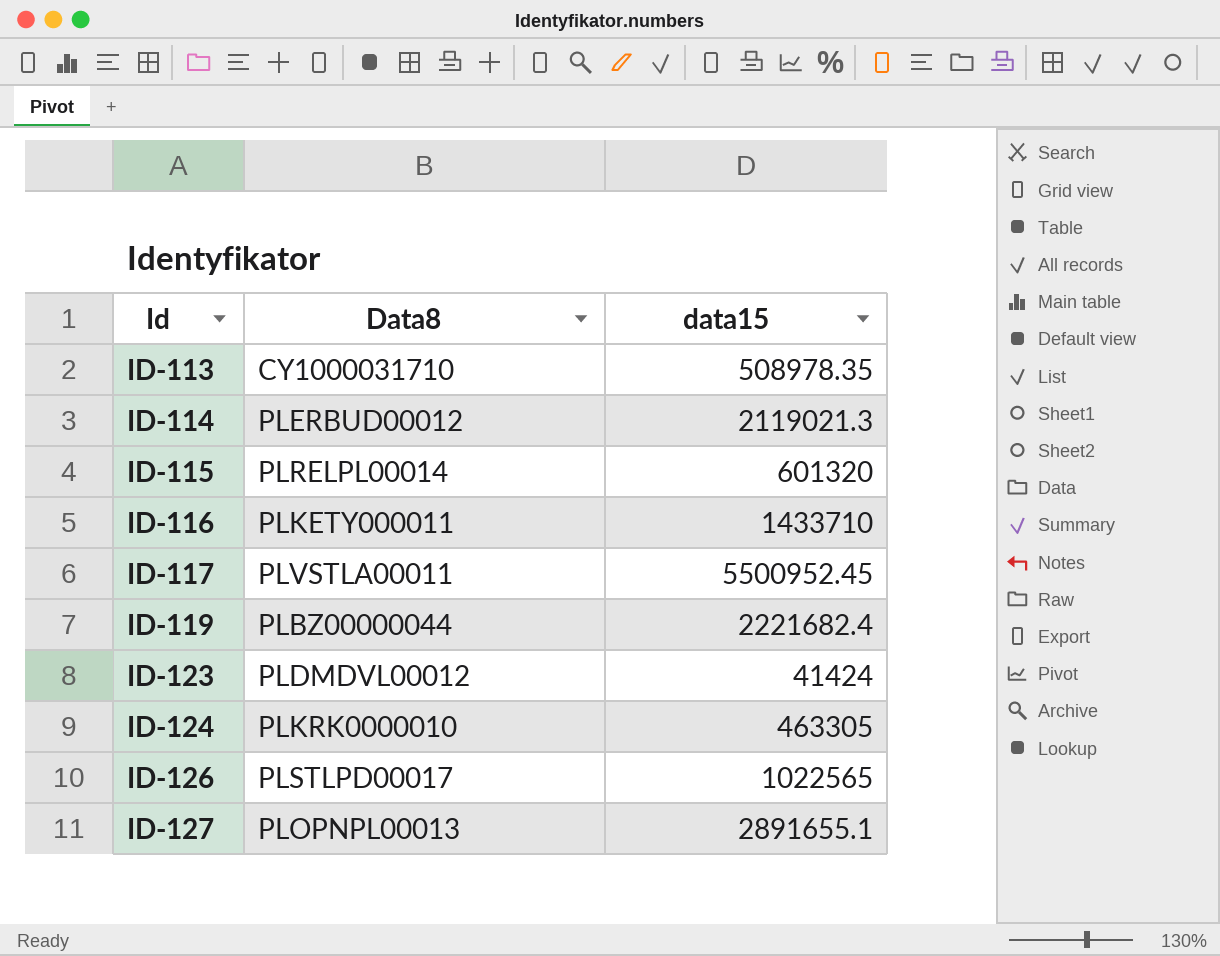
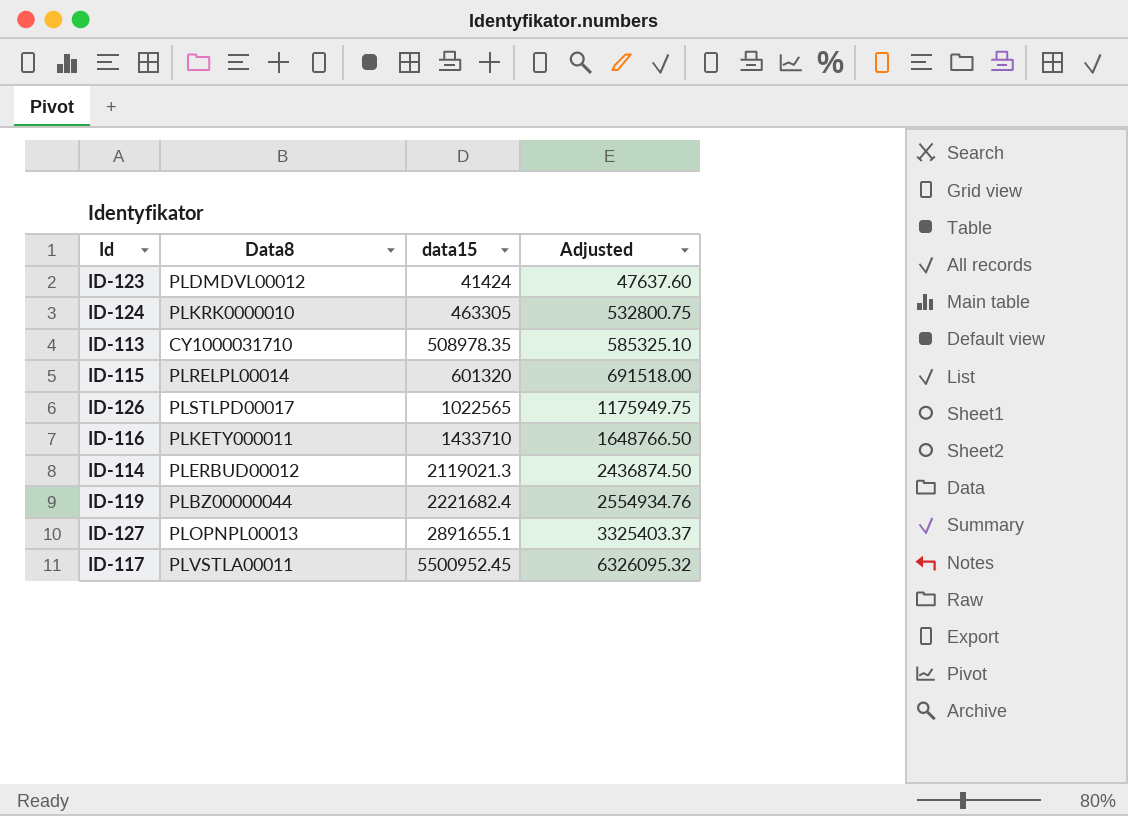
row order: Id ascending -> data15 ascending
column Adjusted | formula: none -> [data15] * 1.15

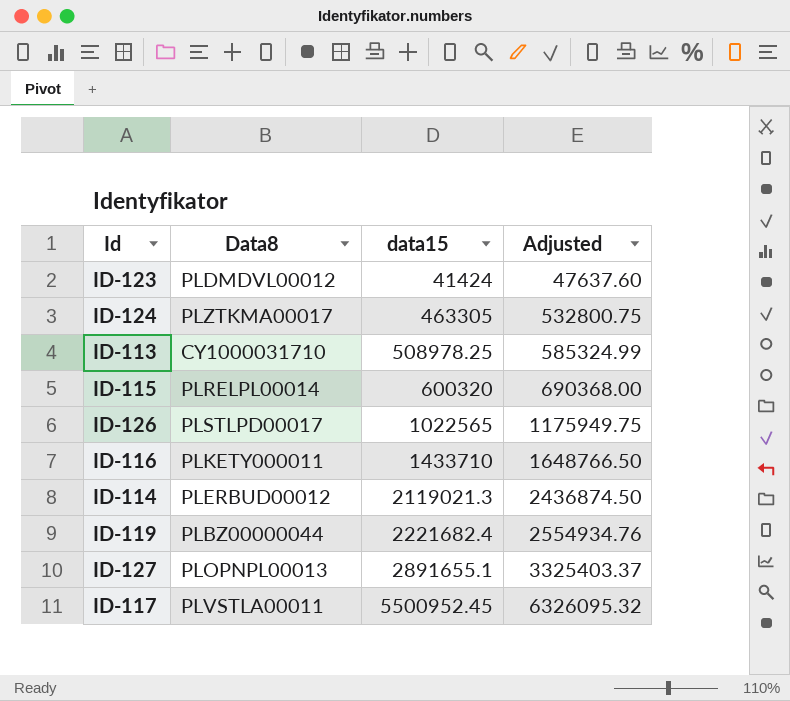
ID-124 | Data8: PLKRK0000010 -> PLZTKMA00017
ID-113 | data15: 508978.35 -> 508978.25
ID-113 | Adjusted: 585325.10 -> 585324.99
ID-115 | data15: 601320 -> 600320
ID-115 | Adjusted: 691518.00 -> 690368.00

